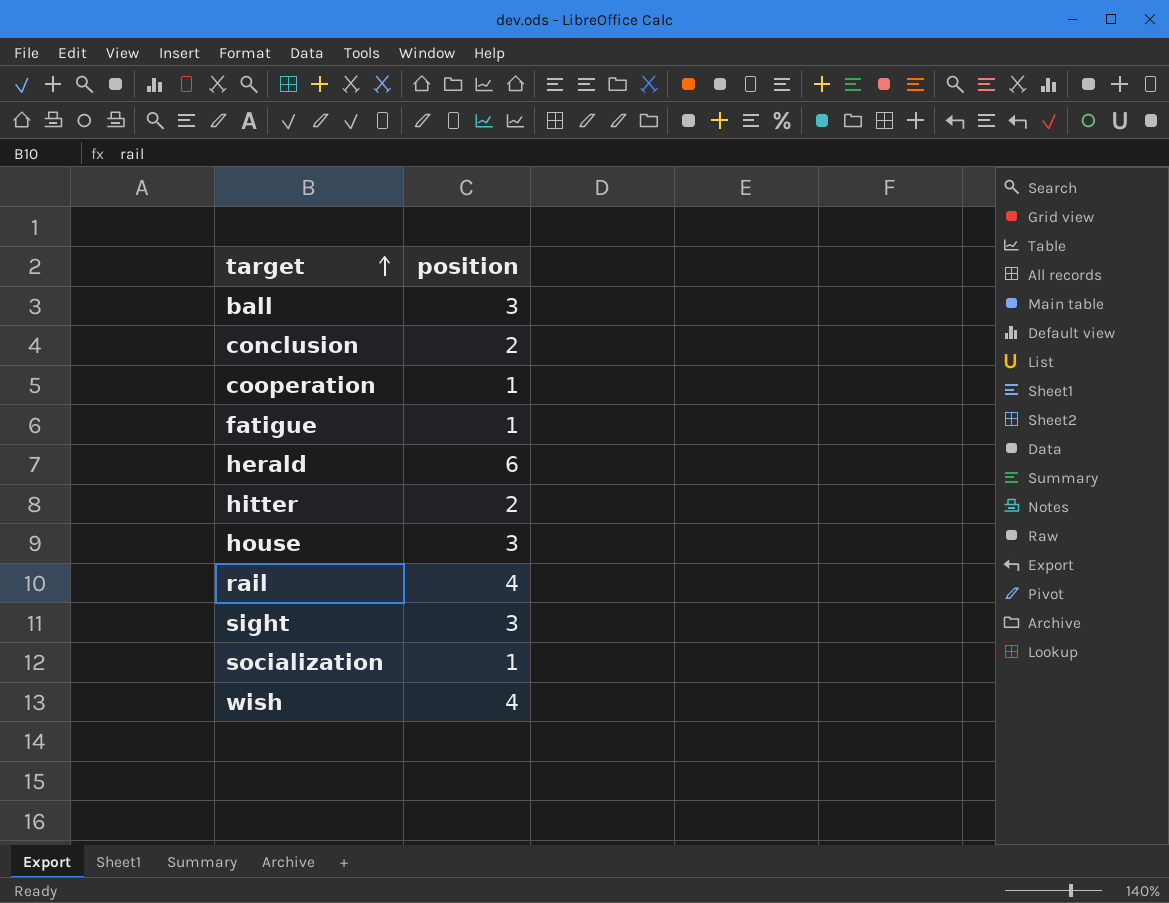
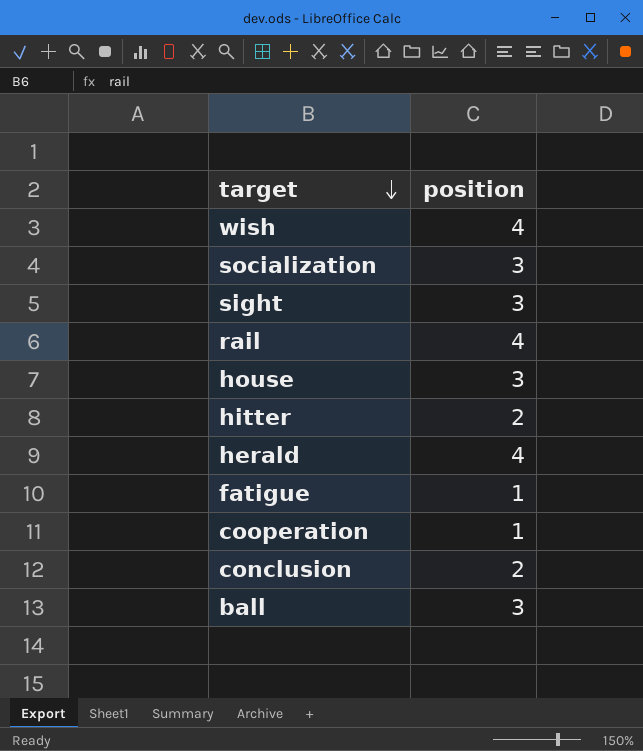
row order: target ascending -> target descending
socialization | position: 1 -> 3
herald | position: 6 -> 4

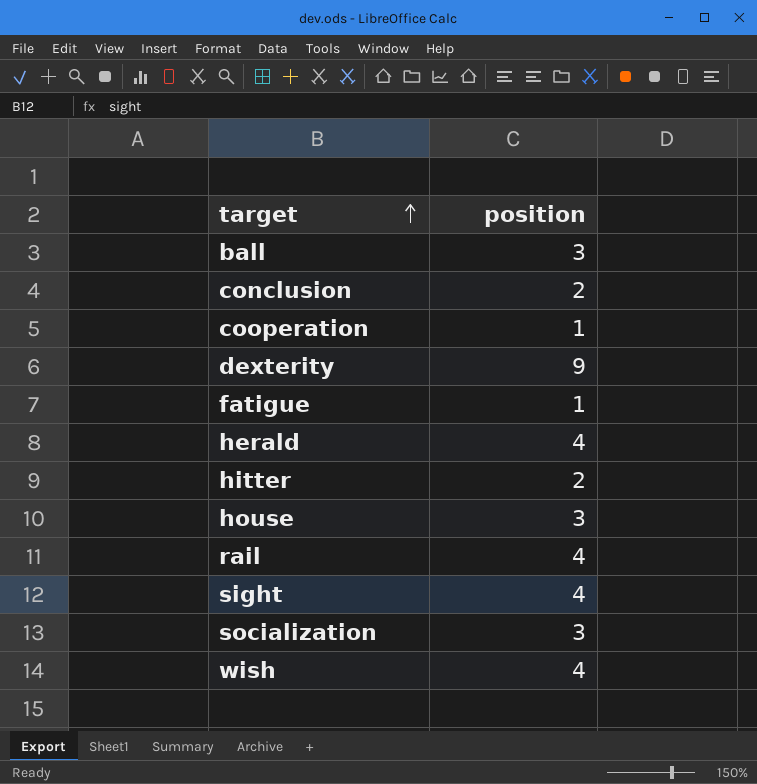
row order: target descending -> target ascending
row dexterity: none -> 9
sight | position: 3 -> 4

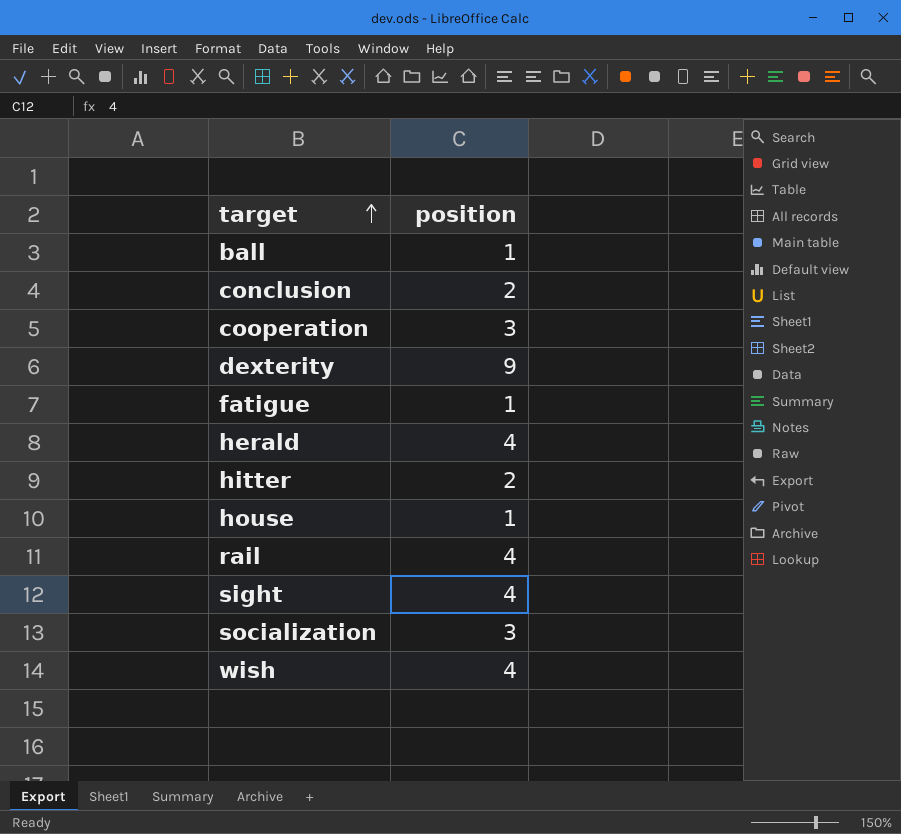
ball | position: 3 -> 1
cooperation | position: 1 -> 3
house | position: 3 -> 1

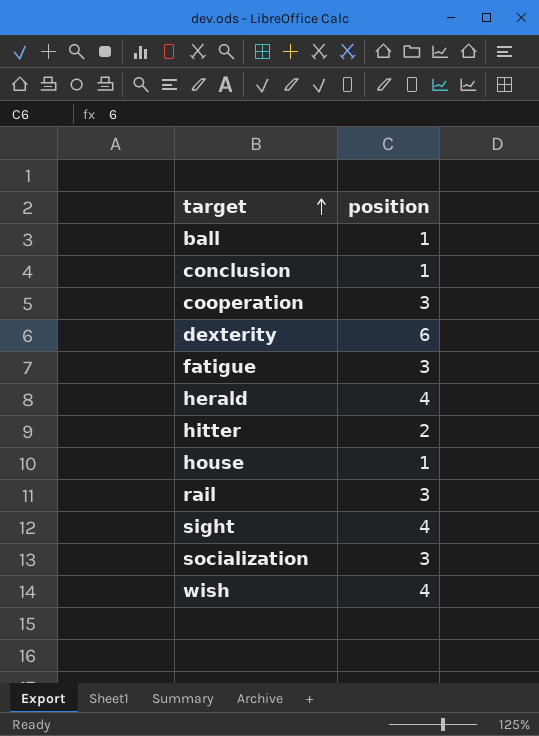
conclusion | position: 2 -> 1
dexterity | position: 9 -> 6
fatigue | position: 1 -> 3
rail | position: 4 -> 3

